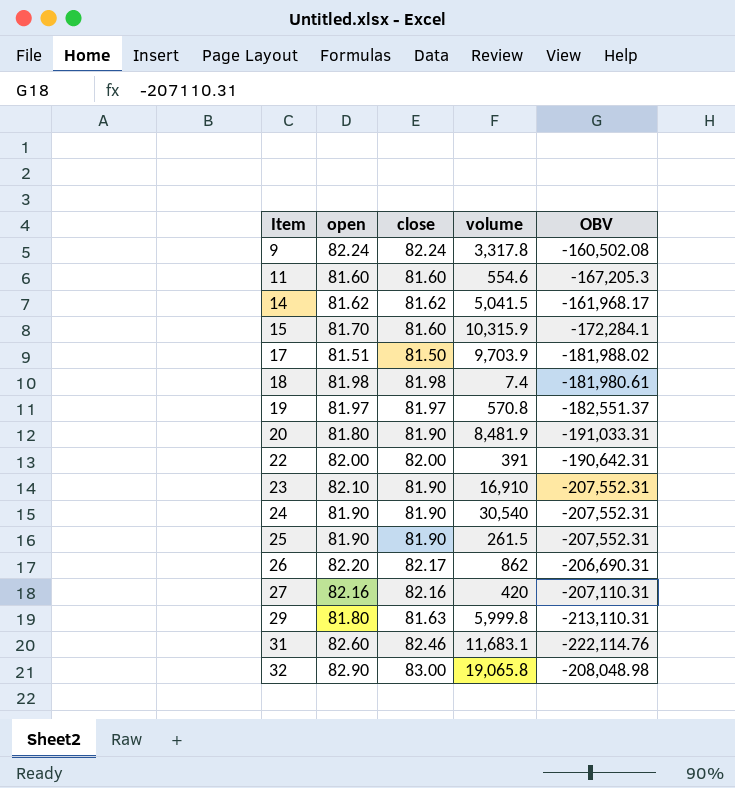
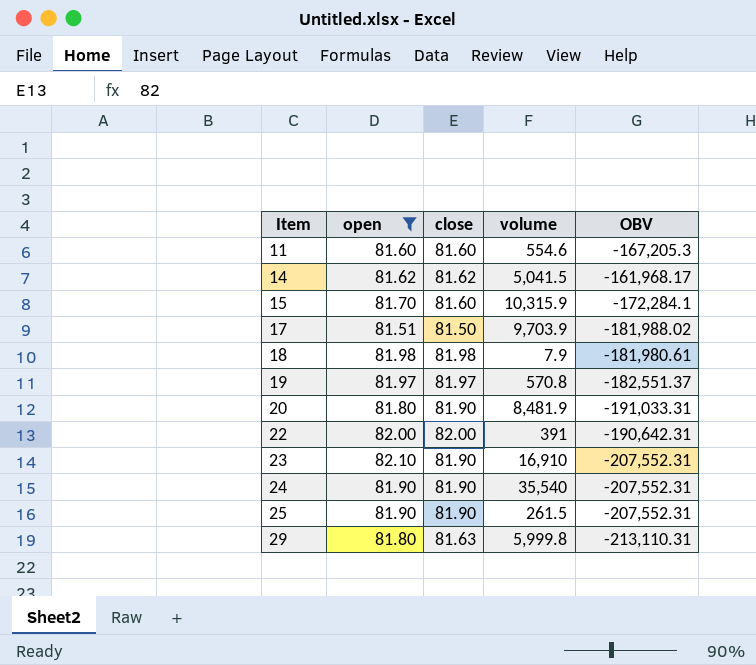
filter: none -> open <= 82.10
18 | volume: 7.4 -> 7.9
24 | volume: 30,540 -> 35,540

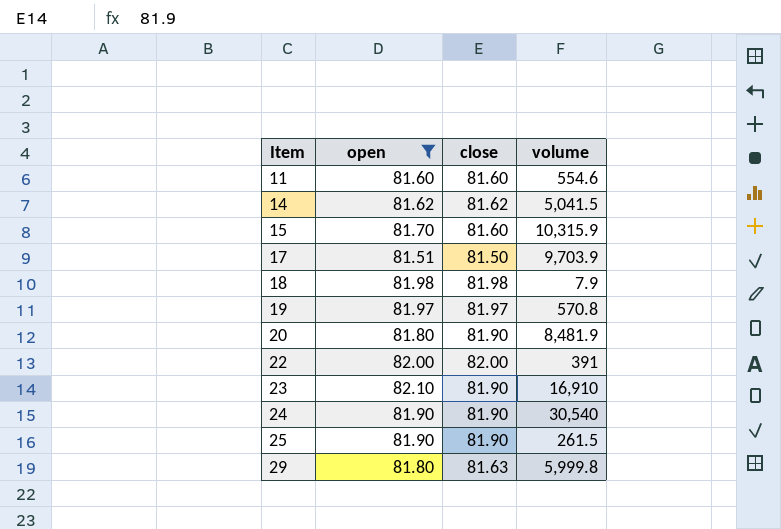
column OBV | position: 5 -> none
24 | volume: 35,540 -> 30,540

